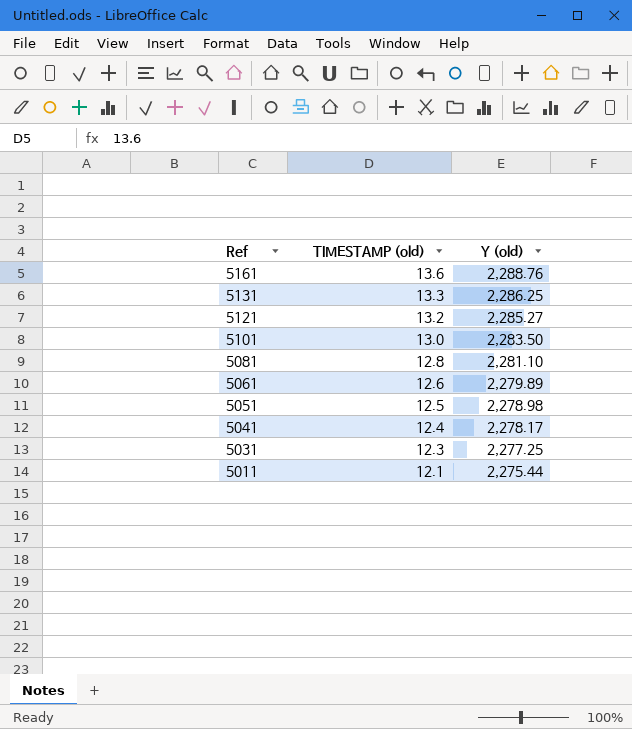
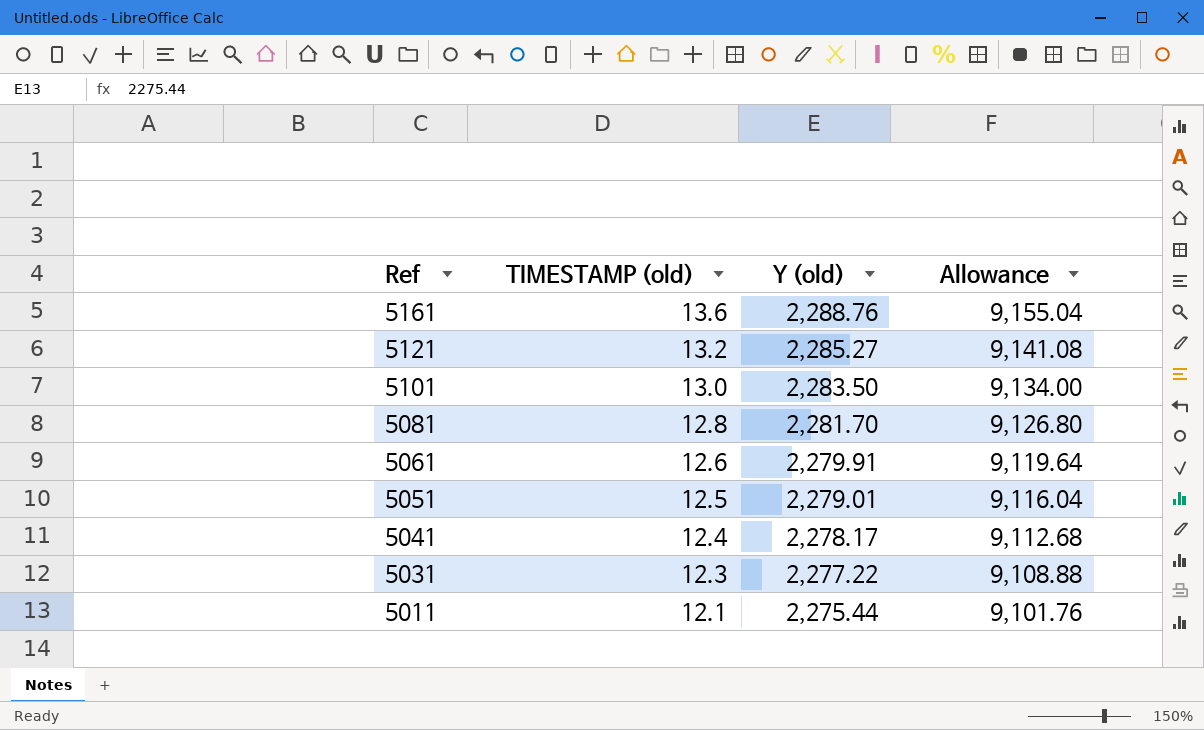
column Allowance | formula: none -> [Y (old)] * 4
row 5131: 13.3 | 2,286.25 -> none
5081 | Y (old): 2,281.10 -> 2,281.70
5061 | Y (old): 2,279.89 -> 2,279.91
5051 | Y (old): 2,278.98 -> 2,279.01
5031 | Y (old): 2,277.25 -> 2,277.22

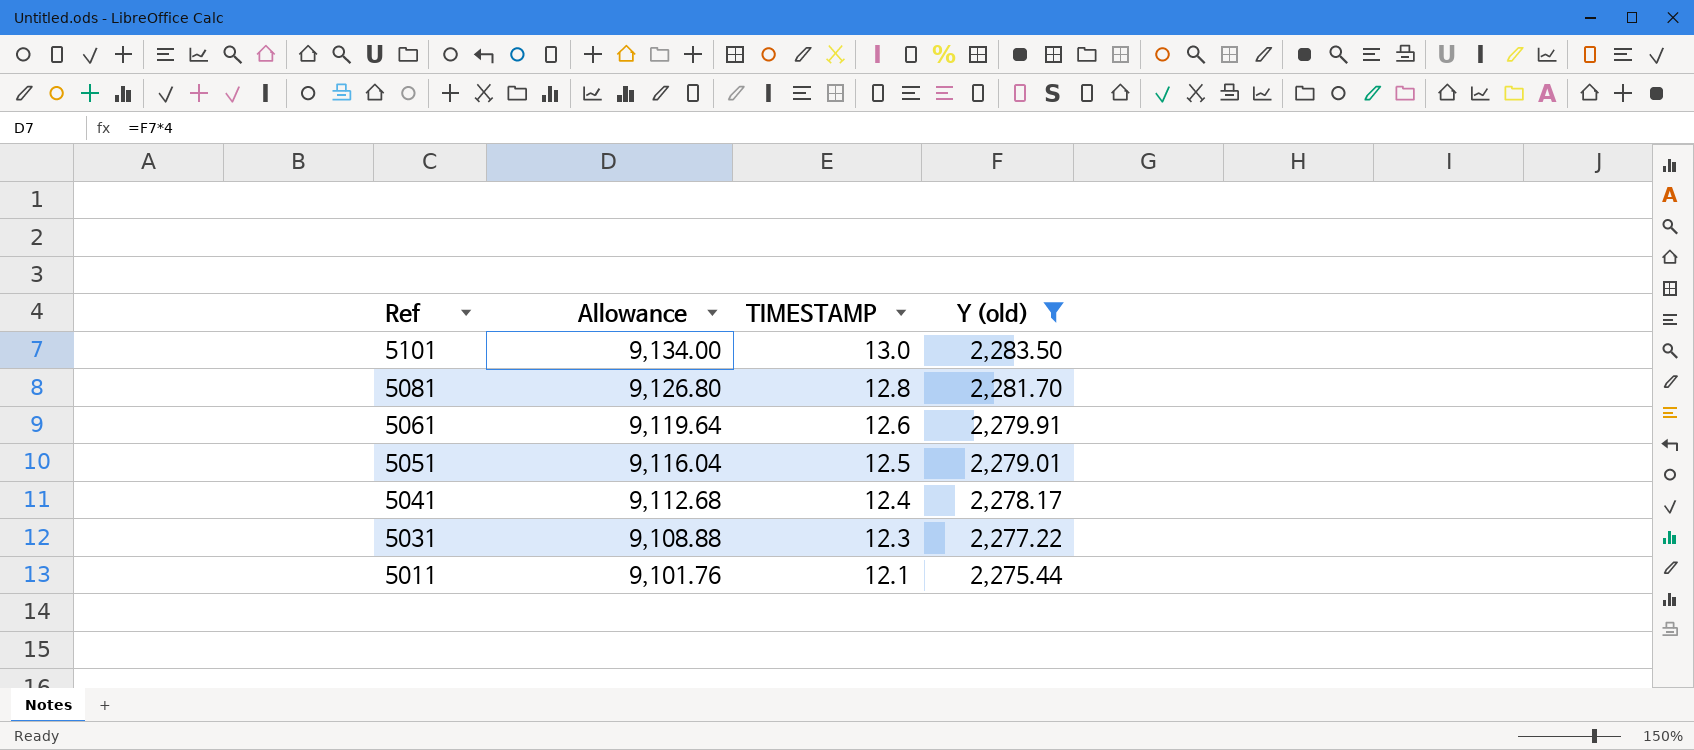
filter: none -> Y (old) <= 2,283.50
column Allowance | position: 4 -> 2
column name: TIMESTAMP (old) -> TIMESTAMP

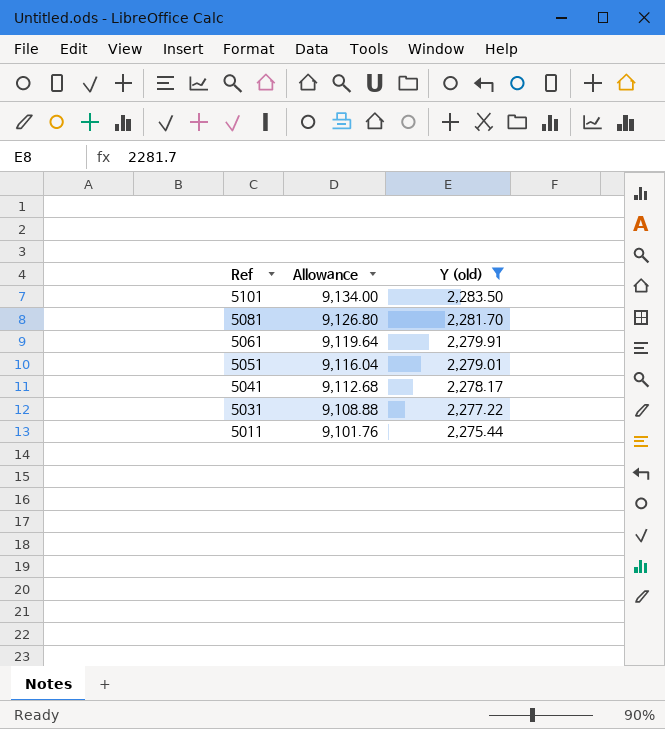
column TIMESTAMP | position: 3 -> none

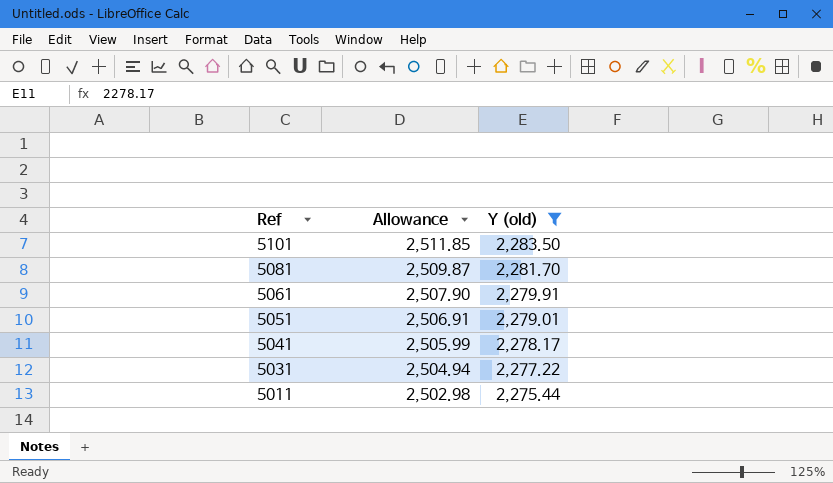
column Allowance | formula: [Y (old)] * 4 -> [Y (old)] * 1.1

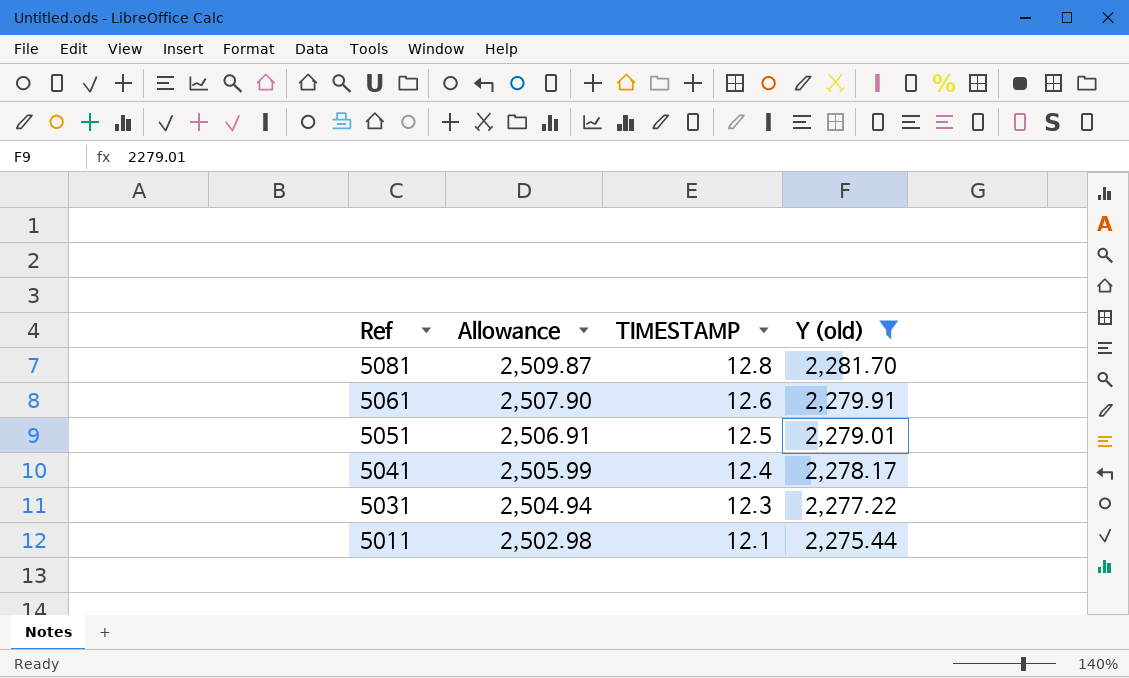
column TIMESTAMP | position: none -> 3
row 5101: 2,511.85 | 2,283.50 -> none

